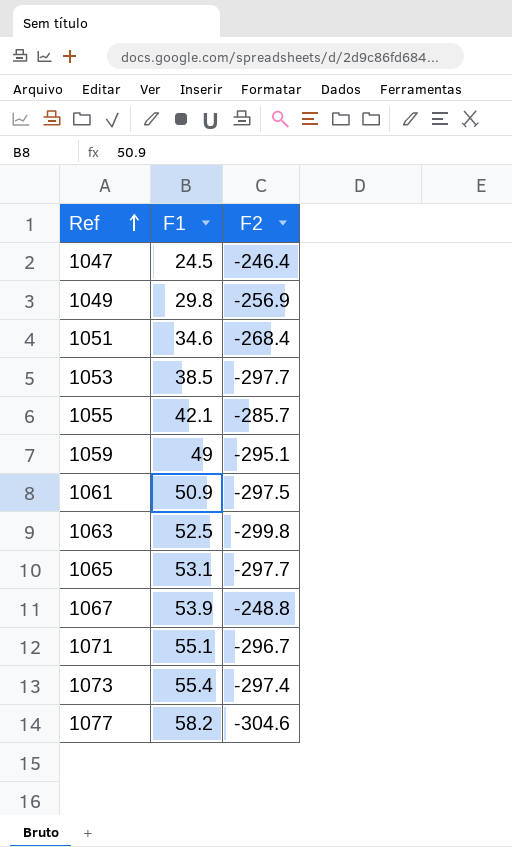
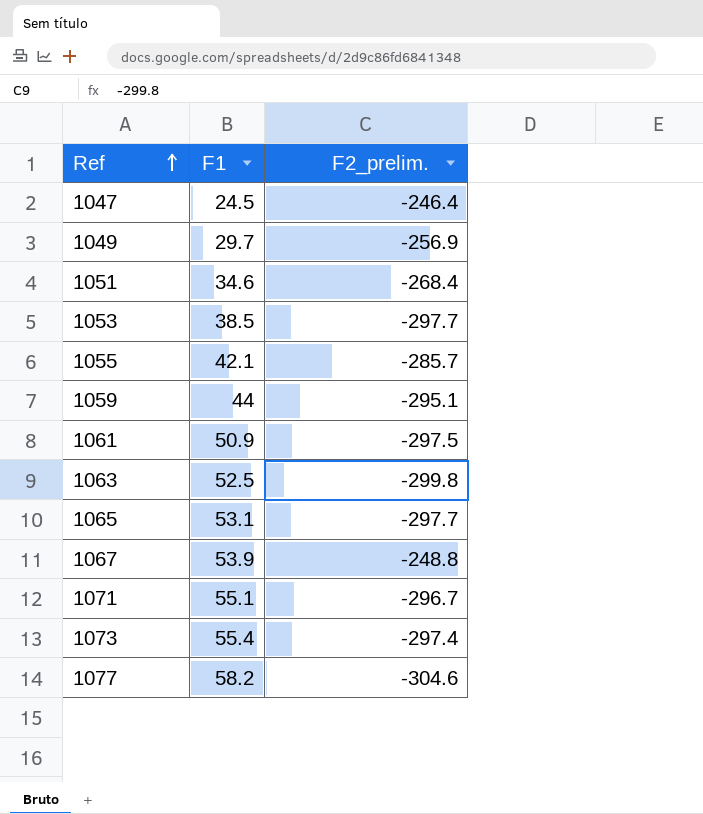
column name: F2 -> F2_prelim.
1049 | F1: 29.8 -> 29.7
1059 | F1: 49 -> 44

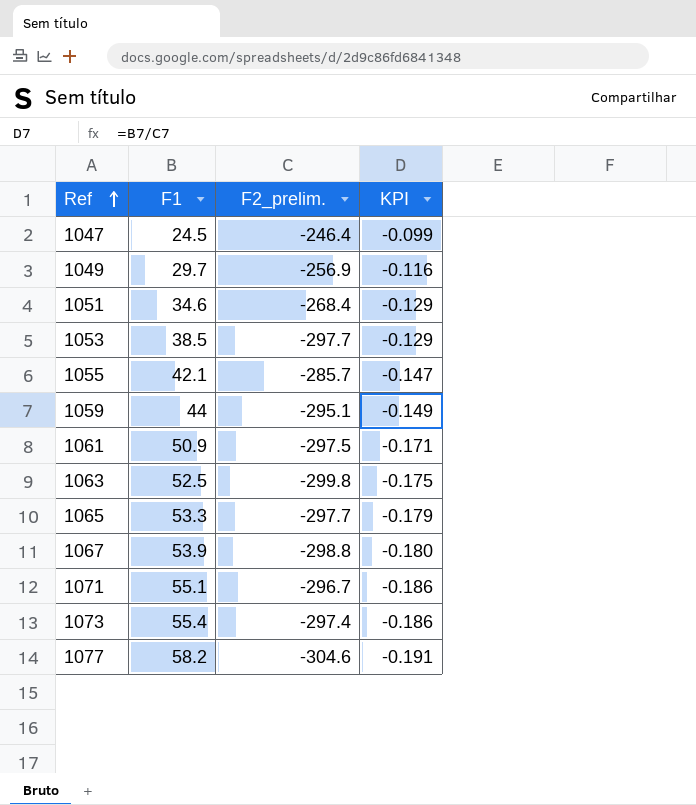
column KPI | formula: none -> [F1] / [F2_prelim.]
1065 | F1: 53.1 -> 53.3
1067 | F2_prelim.: -248.8 -> -298.8

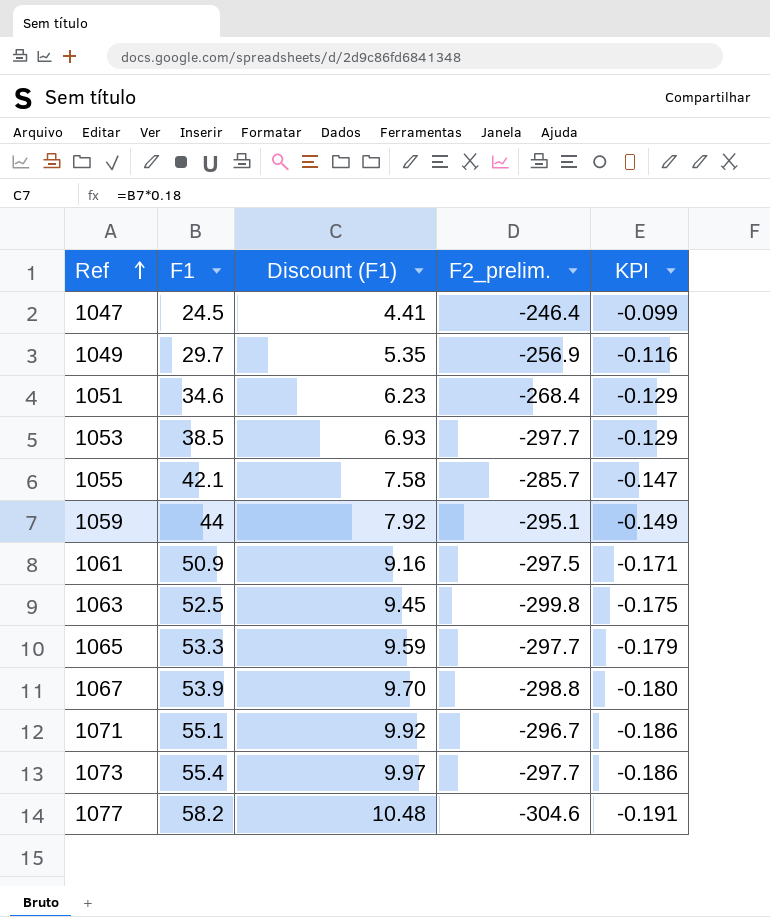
column Discount (F1) | formula: none -> [F1] * 0.18
1073 | F2_prelim.: -297.4 -> -297.7

